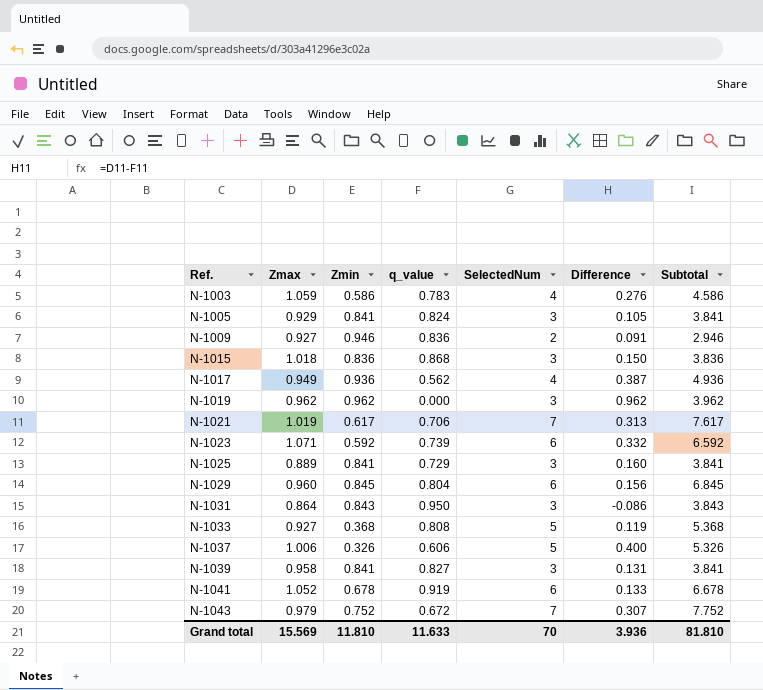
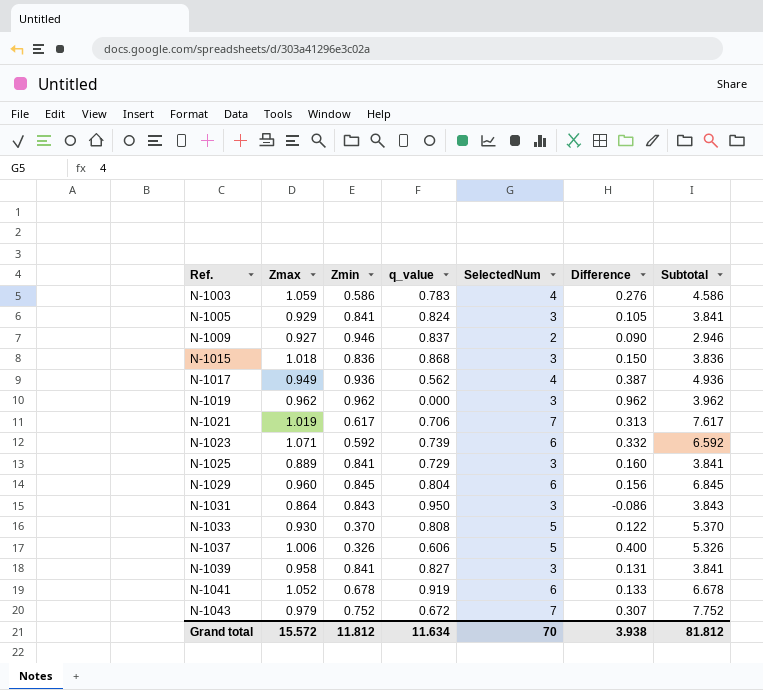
N-1009 | q_value: 0.836 -> 0.837
N-1009 | Difference: 0.091 -> 0.090
N-1033 | Zmax: 0.927 -> 0.930
N-1033 | Zmin: 0.368 -> 0.370
N-1033 | Difference: 0.119 -> 0.122
N-1033 | Subtotal: 5.368 -> 5.370
Grand total | Zmax: 15.569 -> 15.572
Grand total | Zmin: 11.810 -> 11.812
Grand total | q_value: 11.633 -> 11.634
Grand total | Difference: 3.936 -> 3.938
Grand total | Subtotal: 81.810 -> 81.812

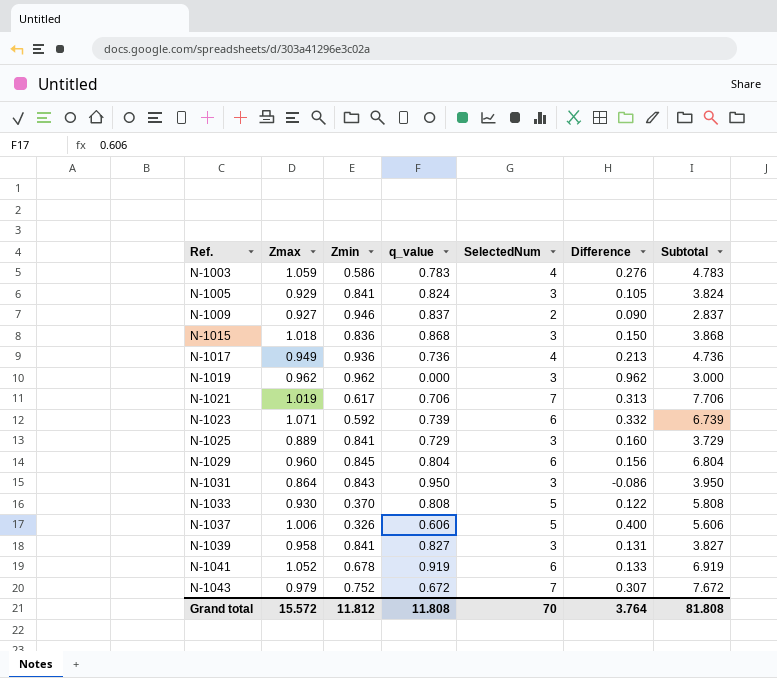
column Subtotal | formula: [Zmin] + [SelectedNum] -> [q_value] + [SelectedNum]
N-1017 | q_value: 0.562 -> 0.736
N-1017 | Difference: 0.387 -> 0.213
Grand total | q_value: 11.634 -> 11.808
Grand total | Difference: 3.938 -> 3.764
Grand total | Subtotal: 81.812 -> 81.808

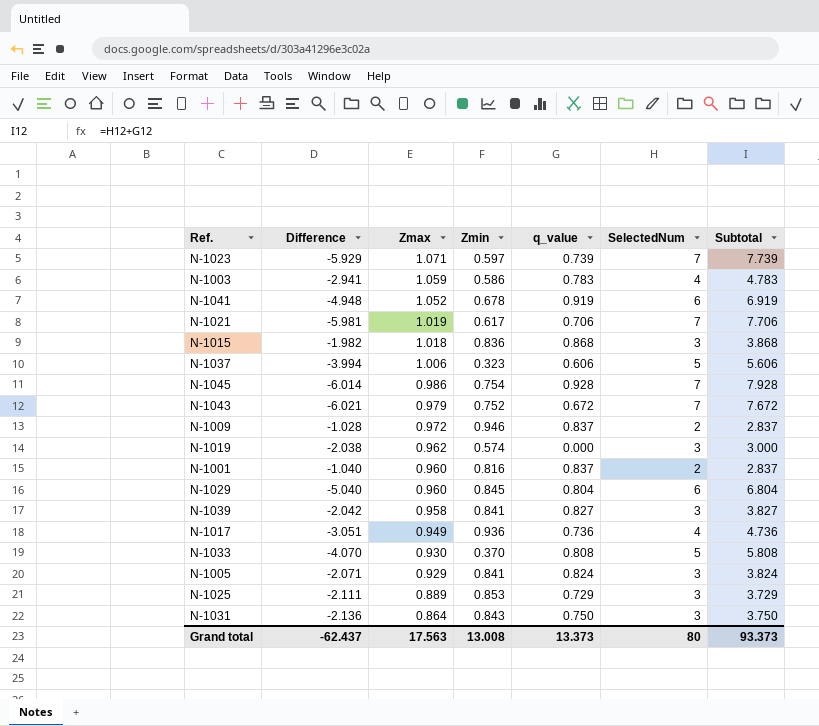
row order: Ref. ascending -> Zmax descending
column Difference | formula: [Zmax] - [q_value] -> [Zmax] - [SelectedNum]
column Difference | position: 6 -> 2
N-1023 | Zmin: 0.592 -> 0.597
N-1023 | SelectedNum: 6 -> 7
N-1023 | Subtotal: 6.739 -> 7.739
N-1037 | Zmin: 0.326 -> 0.323
row N-1045: none -> -6.014 | 0.986 | 0.754 | 0.928 | 7 | 7.928
N-1009 | Zmax: 0.927 -> 0.972
N-1019 | Zmin: 0.962 -> 0.574
row N-1001: none -> -1.040 | 0.960 | 0.816 | 0.837 | 2 | 2.837
N-1025 | Zmin: 0.841 -> 0.853
N-1031 | q_value: 0.950 -> 0.750
N-1031 | Subtotal: 3.950 -> 3.750
Grand total | Difference: 3.764 -> -62.437
Grand total | Zmax: 15.572 -> 17.563
Grand total | Zmin: 11.812 -> 13.008
Grand total | q_value: 11.808 -> 13.373
Grand total | SelectedNum: 70 -> 80
Grand total | Subtotal: 81.808 -> 93.373

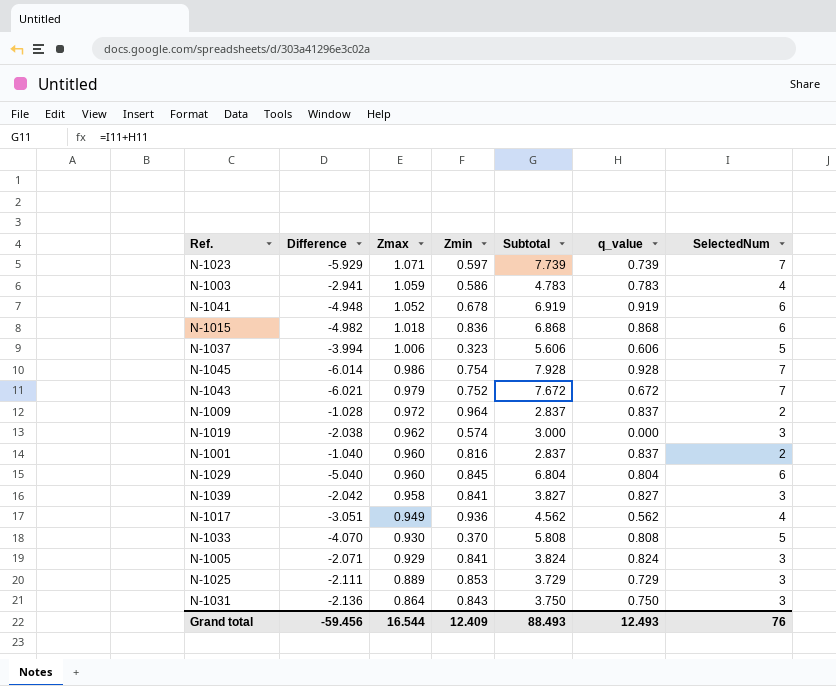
column Subtotal | position: 7 -> 5
row N-1021: -5.981 | 1.019 | 0.617 | 0.706 | 7 | 7.706 -> none
N-1015 | Difference: -1.982 -> -4.982
N-1015 | Subtotal: 3.868 -> 6.868
N-1015 | SelectedNum: 3 -> 6
N-1009 | Zmin: 0.946 -> 0.964
N-1017 | Subtotal: 4.736 -> 4.562
N-1017 | q_value: 0.736 -> 0.562
Grand total | Difference: -62.437 -> -59.456
Grand total | Zmax: 17.563 -> 16.544
Grand total | Zmin: 13.008 -> 12.409
Grand total | Subtotal: 93.373 -> 88.493
Grand total | q_value: 13.373 -> 12.493
Grand total | SelectedNum: 80 -> 76

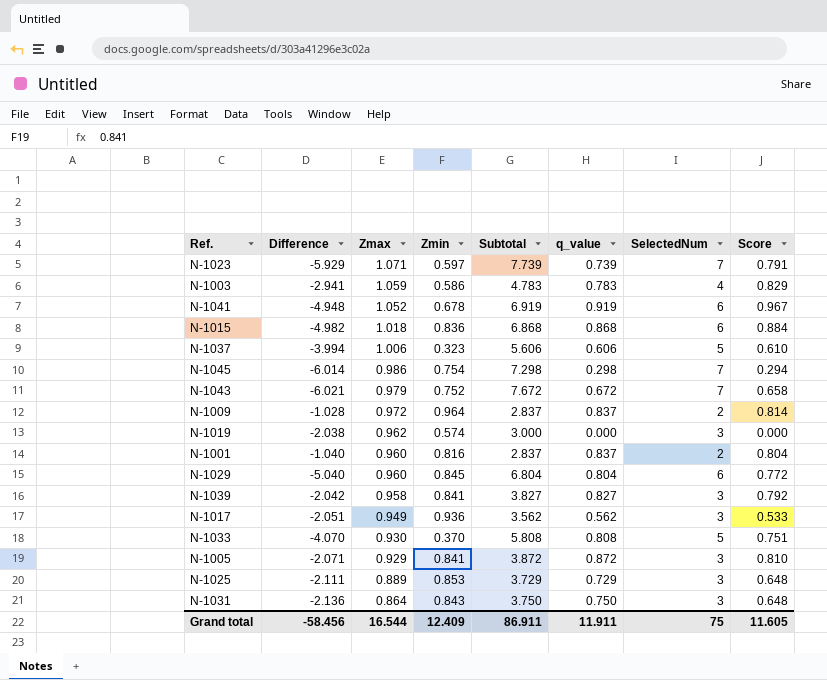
column Score | formula: none -> [Zmax] * [q_value]
N-1045 | Subtotal: 7.928 -> 7.298
N-1045 | q_value: 0.928 -> 0.298
N-1017 | Difference: -3.051 -> -2.051
N-1017 | Subtotal: 4.562 -> 3.562
N-1017 | SelectedNum: 4 -> 3
N-1005 | Subtotal: 3.824 -> 3.872
N-1005 | q_value: 0.824 -> 0.872
Grand total | Difference: -59.456 -> -58.456
Grand total | Subtotal: 88.493 -> 86.911
Grand total | q_value: 12.493 -> 11.911
Grand total | SelectedNum: 76 -> 75

